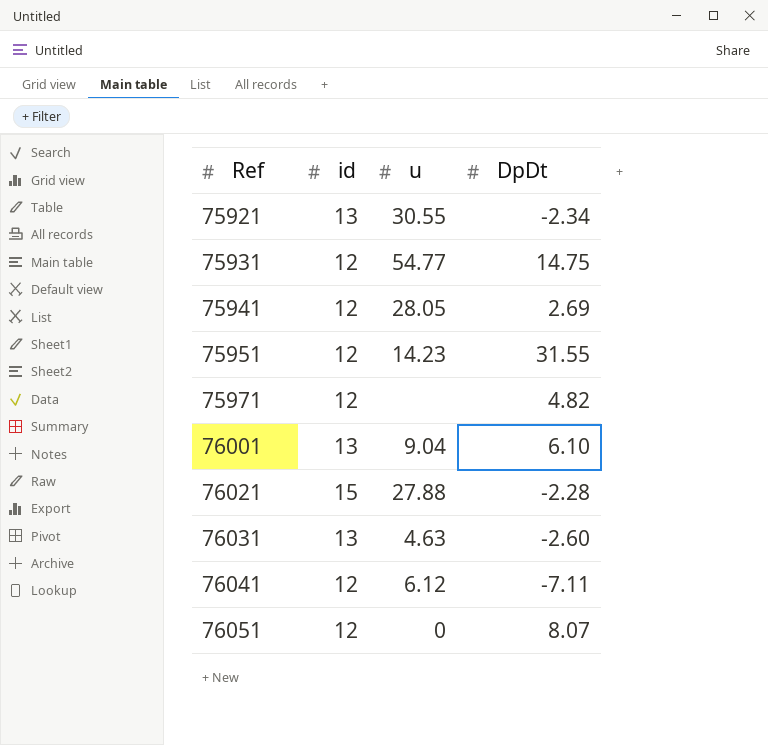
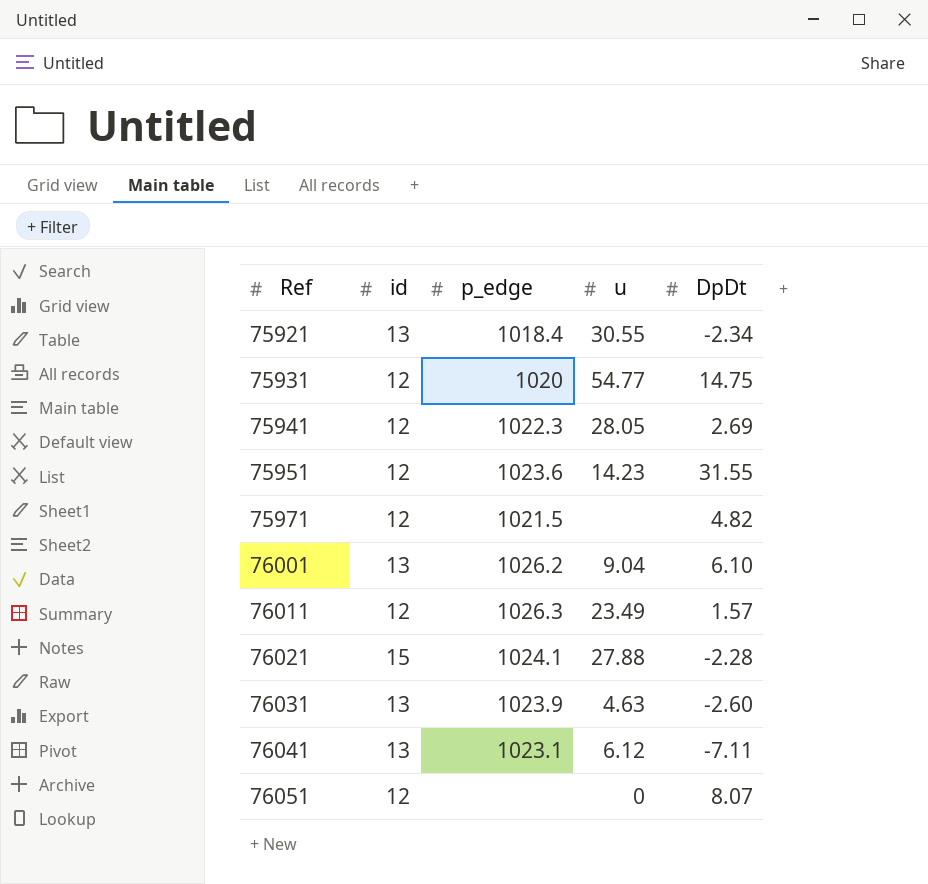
column p_edge | position: none -> 3
row 76011: none -> 12 | 1026.3 | 23.49 | 1.57
76041 | id: 12 -> 13

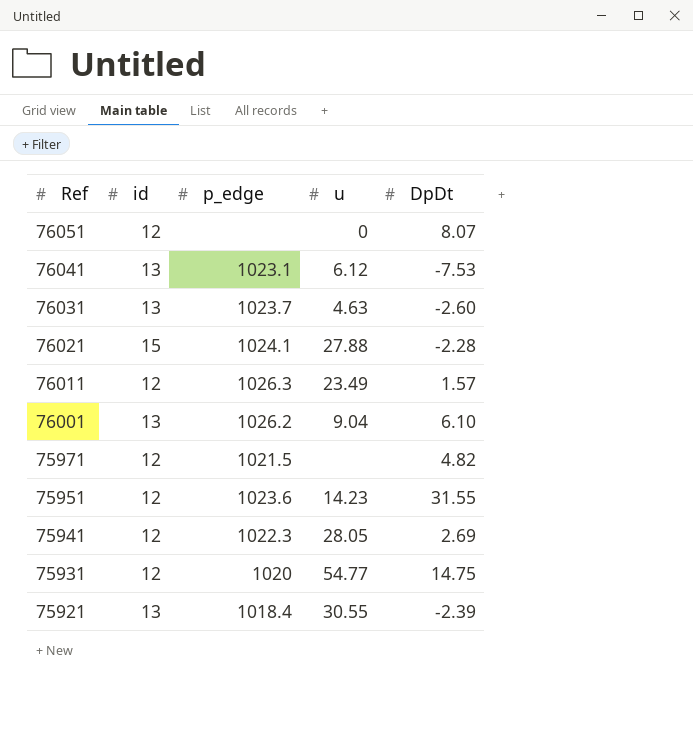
row order: Ref ascending -> Ref descending
76041 | DpDt: -7.11 -> -7.53
76031 | p_edge: 1023.9 -> 1023.7
75921 | DpDt: -2.34 -> -2.39

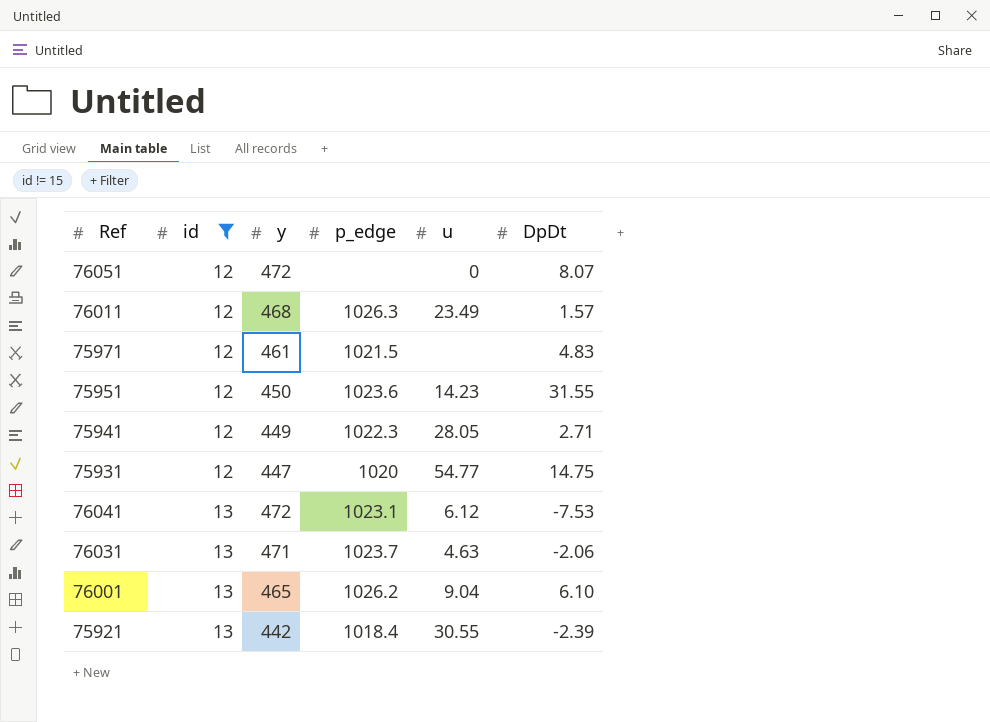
filter: none -> id != 15
row order: Ref descending -> id ascending
column y | position: none -> 3
75971 | DpDt: 4.82 -> 4.83
75941 | DpDt: 2.69 -> 2.71
76031 | DpDt: -2.60 -> -2.06

